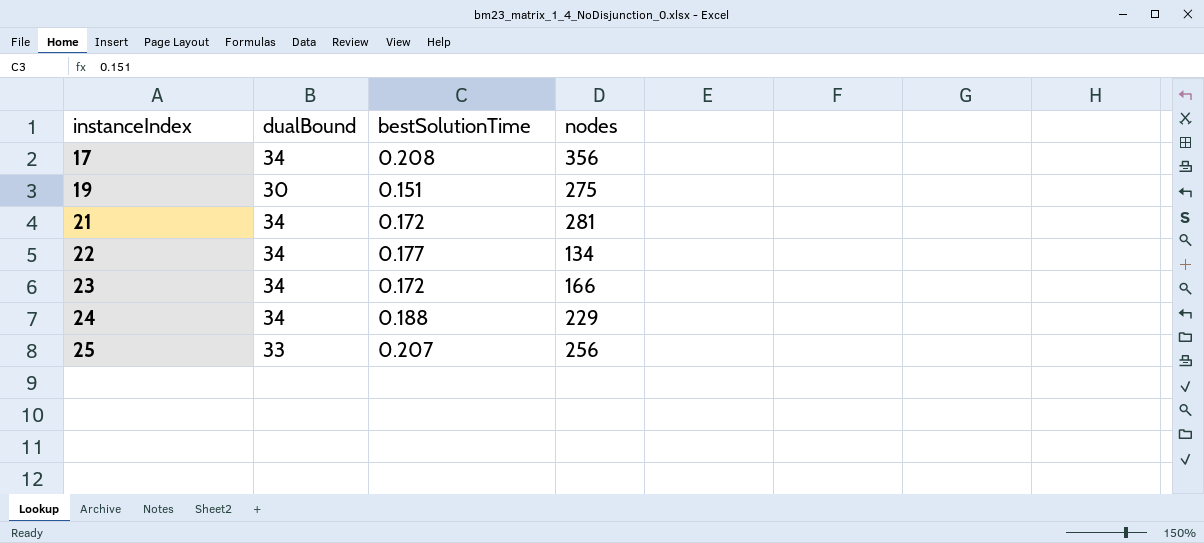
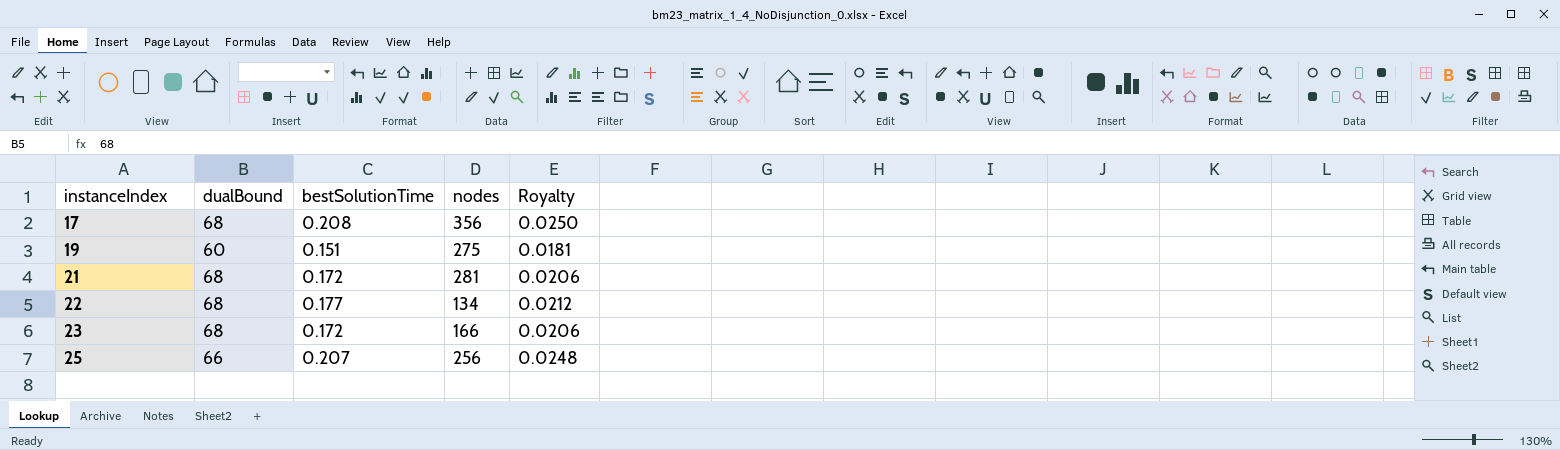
column Royalty | formula: none -> [bestSolutionTime] * 0.12
row 24: 34 | 0.188 | 229 -> none
17 | dualBound: 34 -> 68
19 | dualBound: 30 -> 60
21 | dualBound: 34 -> 68
22 | dualBound: 34 -> 68
23 | dualBound: 34 -> 68
25 | dualBound: 33 -> 66

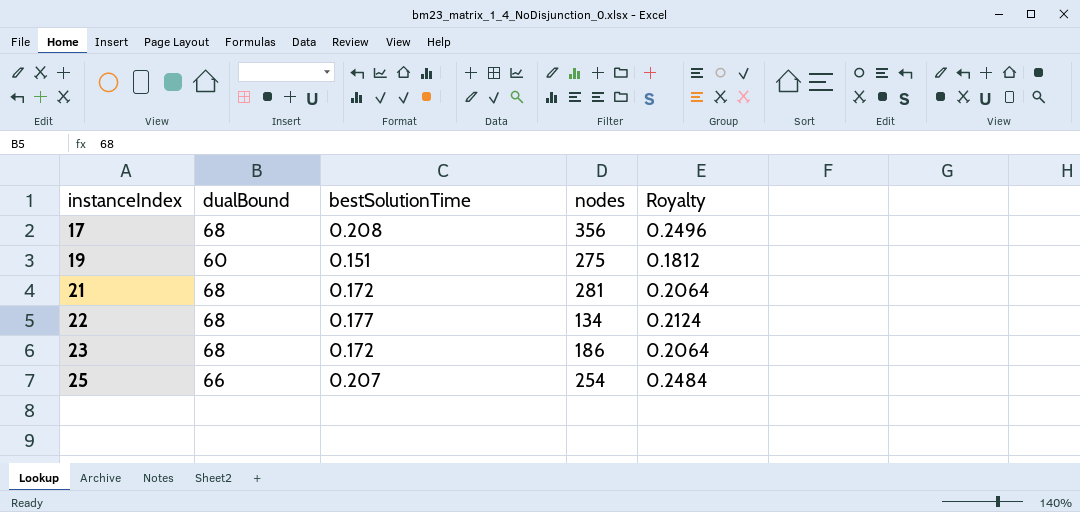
column Royalty | formula: [bestSolutionTime] * 0.12 -> [bestSolutionTime] * 1.2
23 | nodes: 166 -> 186
25 | nodes: 256 -> 254

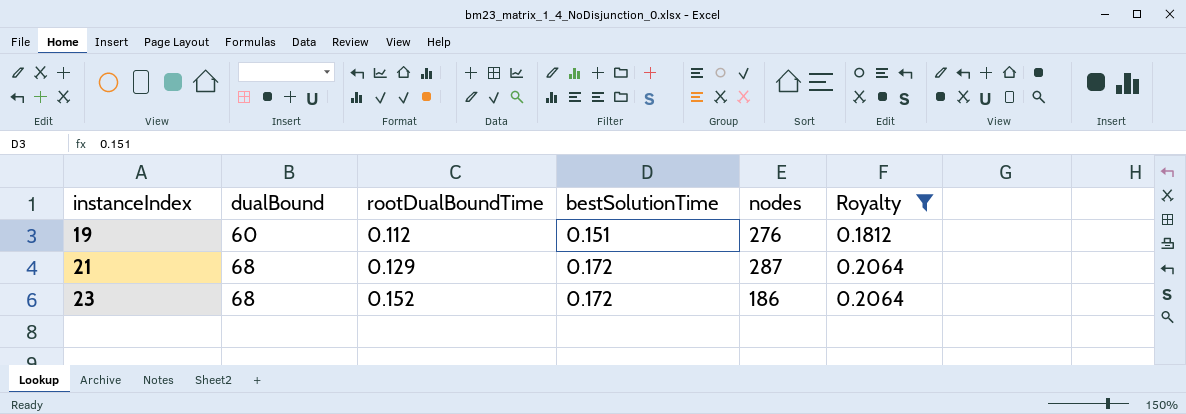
filter: none -> Royalty <= 0.2064
column rootDualBoundTime | position: none -> 3
19 | nodes: 275 -> 276
21 | nodes: 281 -> 287

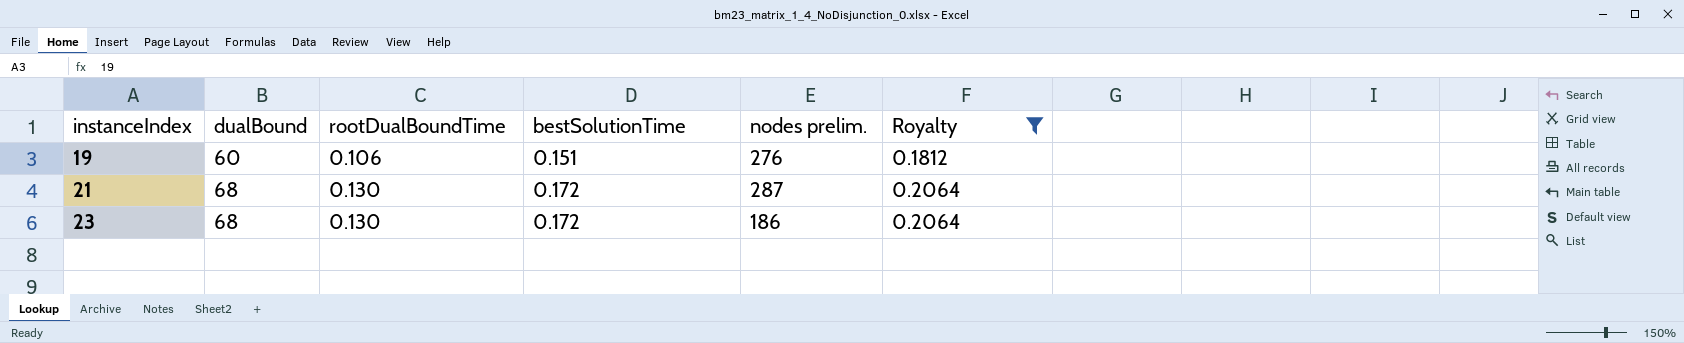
column name: nodes -> nodes prelim.
19 | rootDualBoundTime: 0.112 -> 0.106
21 | rootDualBoundTime: 0.129 -> 0.130
23 | rootDualBoundTime: 0.152 -> 0.130

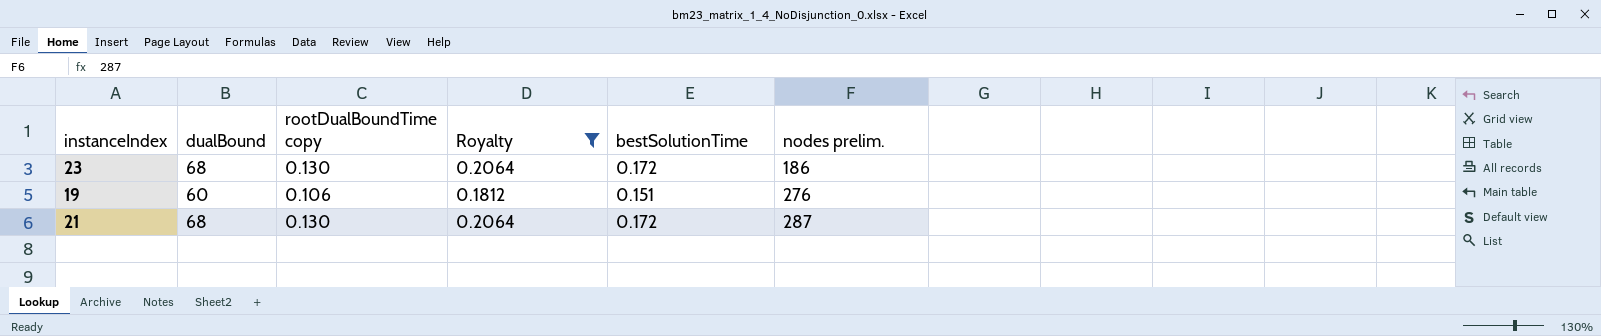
row order: instanceIndex ascending -> nodes prelim. ascending
column name: rootDualBoundTime -> rootDualBoundTime copy
column Royalty | position: 6 -> 4

